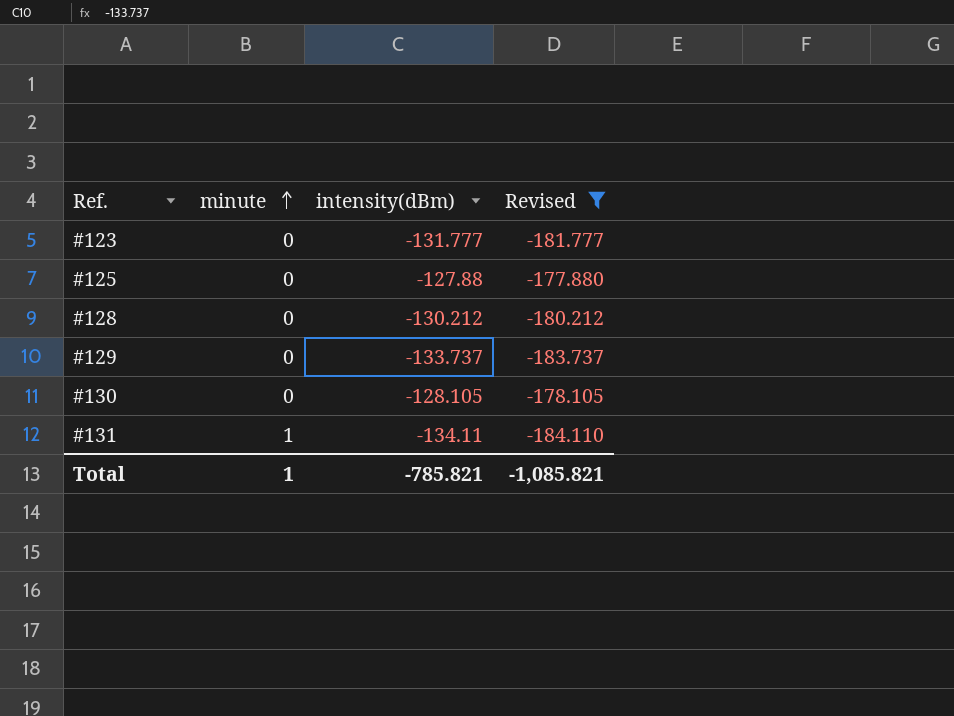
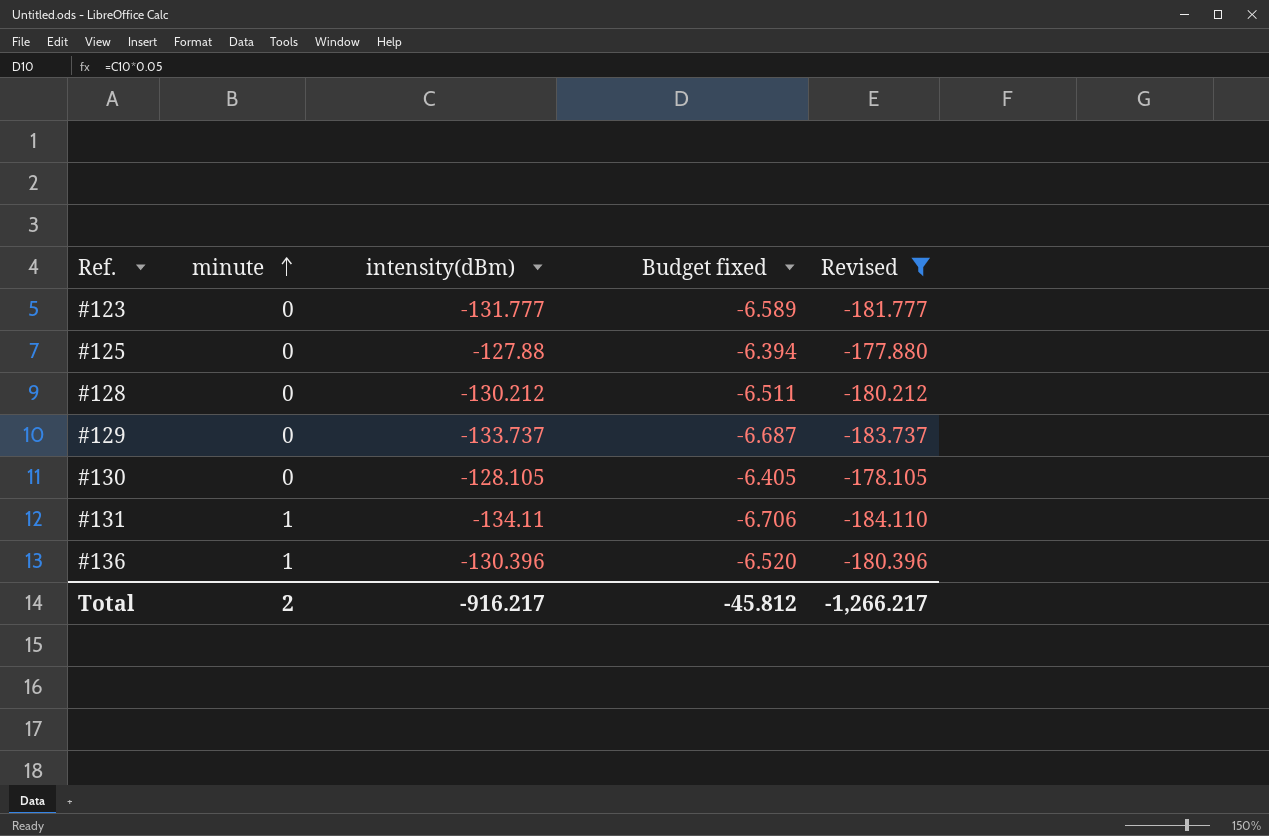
column Budget fixed | formula: none -> [intensity(dBm)] * 0.05
row #136: none -> 1 | -130.396 | -6.520 | -180.396
Total | minute: 1 -> 2
Total | intensity(dBm): -785.821 -> -916.217
Total | Revised: -1,085.821 -> -1,266.217

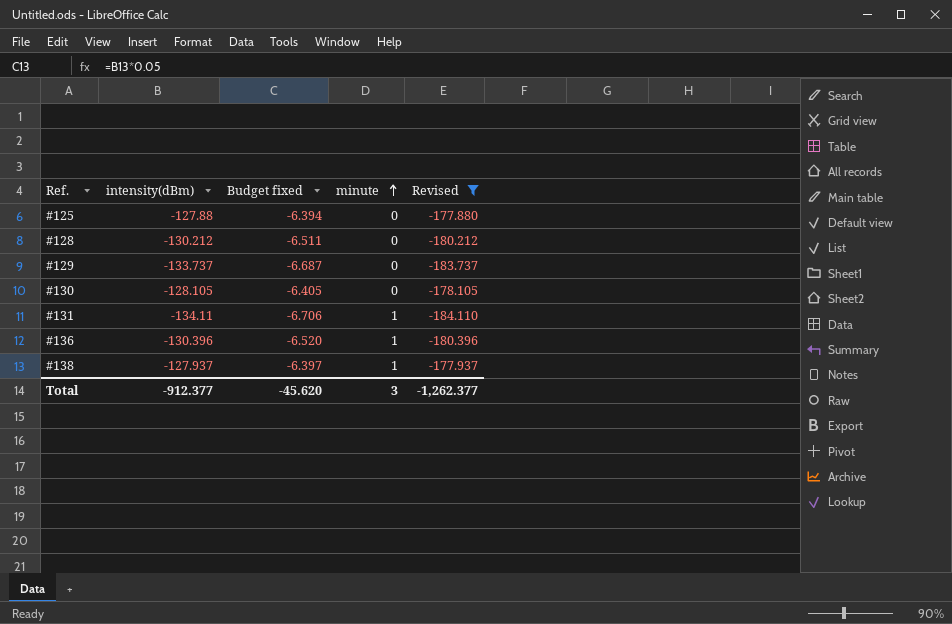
column minute | position: 2 -> 4
row #123: 0 | -131.777 | -6.589 | -181.777 -> none
row #138: none -> -127.937 | -6.397 | 1 | -177.937
Total | intensity(dBm): -916.217 -> -912.377
Total | Budget fixed: -45.812 -> -45.620
Total | minute: 2 -> 3
Total | Revised: -1,266.217 -> -1,262.377

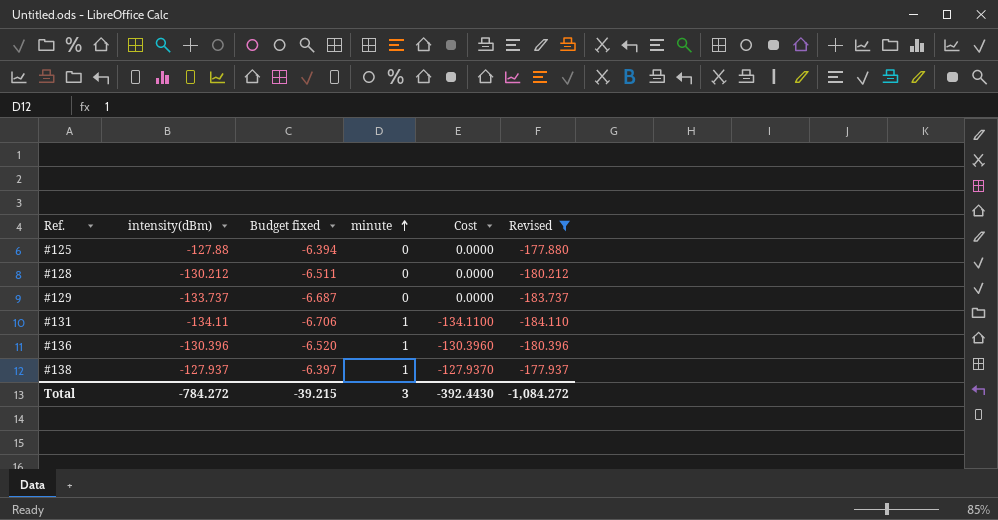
column Cost | formula: none -> [intensity(dBm)] * [minute]
row #130: -128.105 | -6.405 | 0 | -178.105 -> none
Total | intensity(dBm): -912.377 -> -784.272
Total | Budget fixed: -45.620 -> -39.215
Total | Revised: -1,262.377 -> -1,084.272

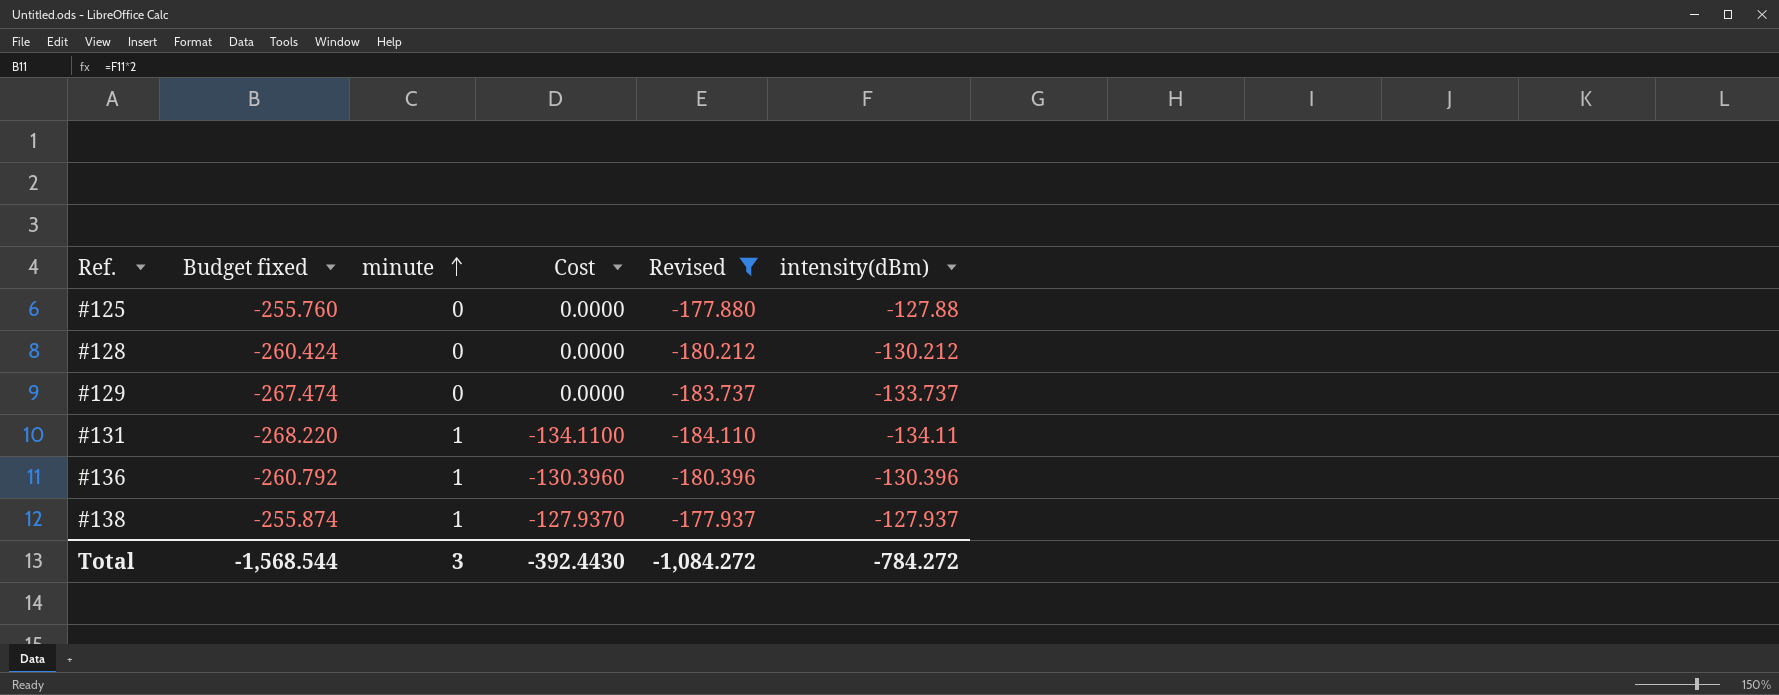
column Budget fixed | formula: [intensity(dBm)] * 0.05 -> [intensity(dBm)] * 2
column intensity(dBm) | position: 2 -> 6
Total | Budget fixed: -39.215 -> -1,568.544

